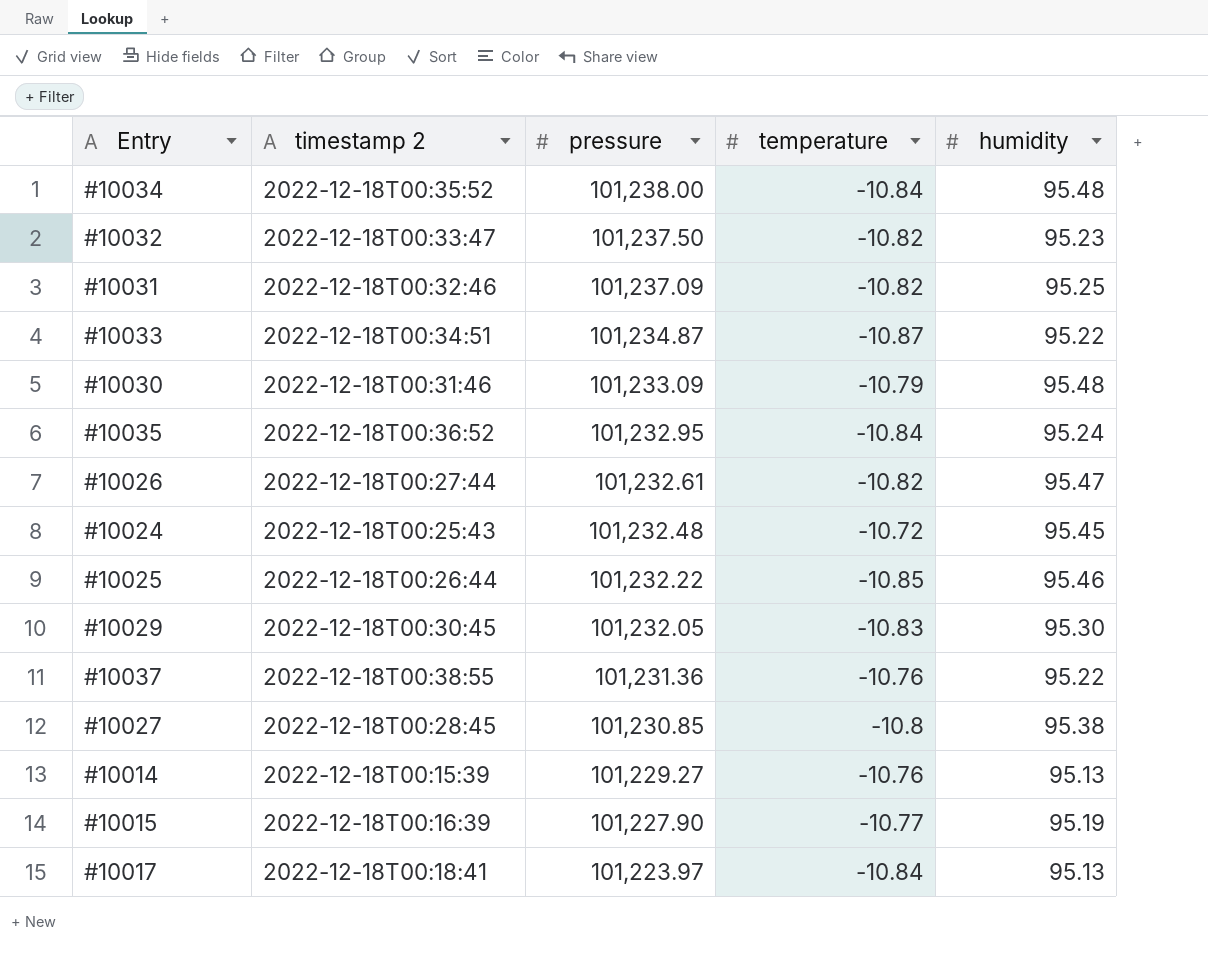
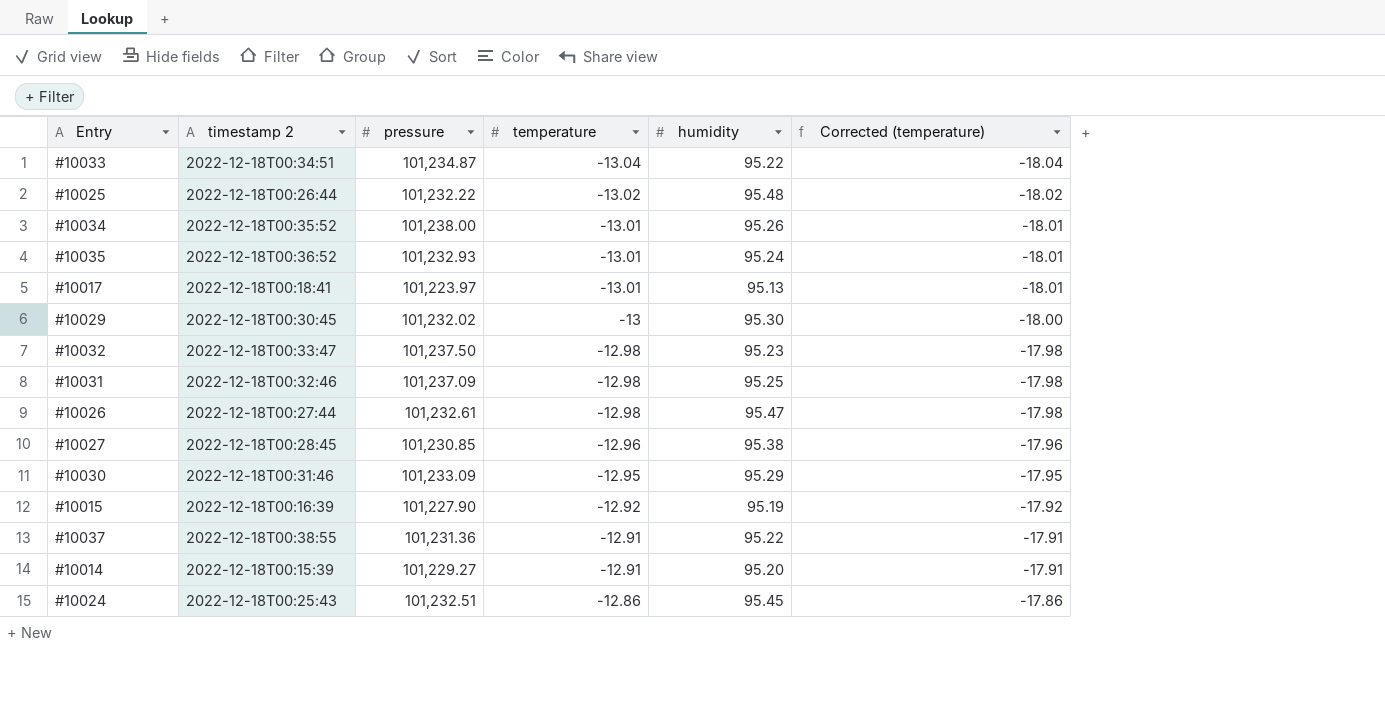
row order: pressure descending -> temperature ascending
column Corrected (temperature) | formula: none -> [temperature] - 5
#10033 | temperature: -10.87 -> -13.04
#10025 | temperature: -10.85 -> -13.02
#10025 | humidity: 95.46 -> 95.48
#10034 | temperature: -10.84 -> -13.01
#10034 | humidity: 95.48 -> 95.26
#10035 | pressure: 101,232.95 -> 101,232.93
#10035 | temperature: -10.84 -> -13.01
#10017 | temperature: -10.84 -> -13.01
#10029 | pressure: 101,232.05 -> 101,232.02
#10029 | temperature: -10.83 -> -13
#10032 | temperature: -10.82 -> -12.98
#10031 | temperature: -10.82 -> -12.98
#10026 | temperature: -10.82 -> -12.98
#10027 | temperature: -10.8 -> -12.96
#10030 | temperature: -10.79 -> -12.95
#10030 | humidity: 95.48 -> 95.29
#10015 | temperature: -10.77 -> -12.92
#10037 | temperature: -10.76 -> -12.91
#10014 | temperature: -10.76 -> -12.91
#10014 | humidity: 95.13 -> 95.20
#10024 | pressure: 101,232.48 -> 101,232.51
#10024 | temperature: -10.72 -> -12.86

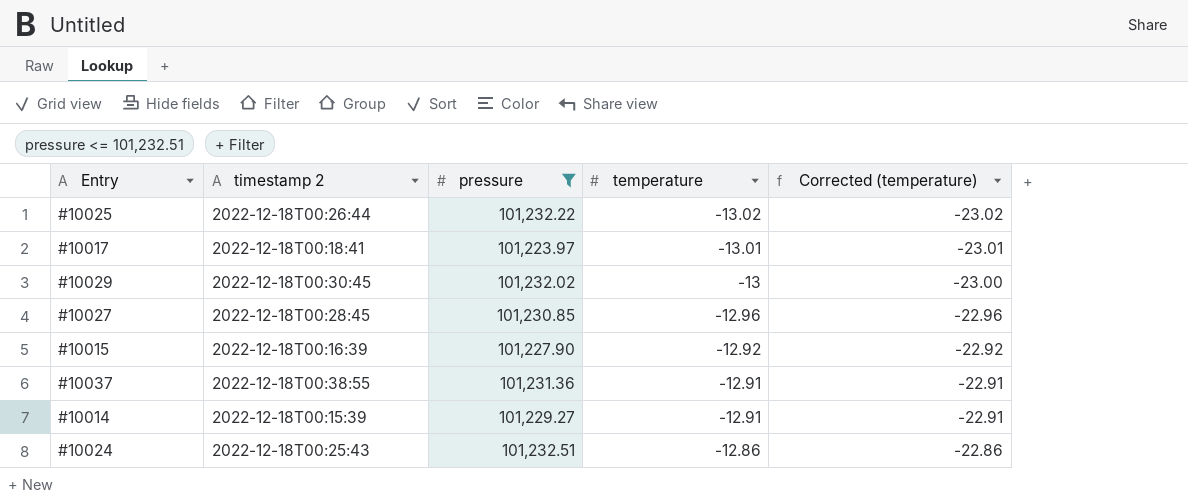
filter: none -> pressure <= 101,232.51
column humidity | position: 5 -> none
column Corrected (temperature) | formula: [temperature] - 5 -> [temperature] - 10

